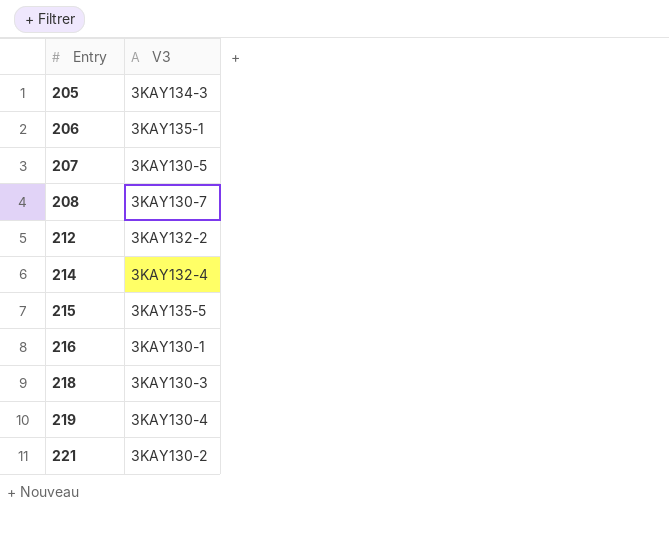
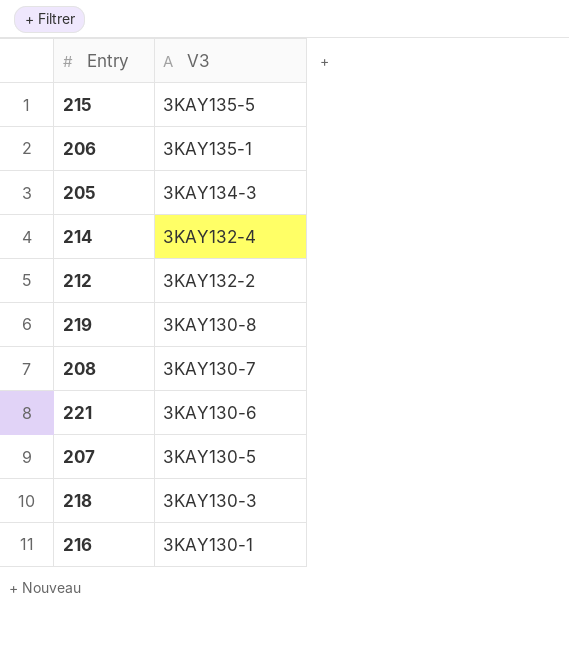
row order: Entry ascending -> V3 descending
219 | V3: 3KAY130-4 -> 3KAY130-8
221 | V3: 3KAY130-2 -> 3KAY130-6

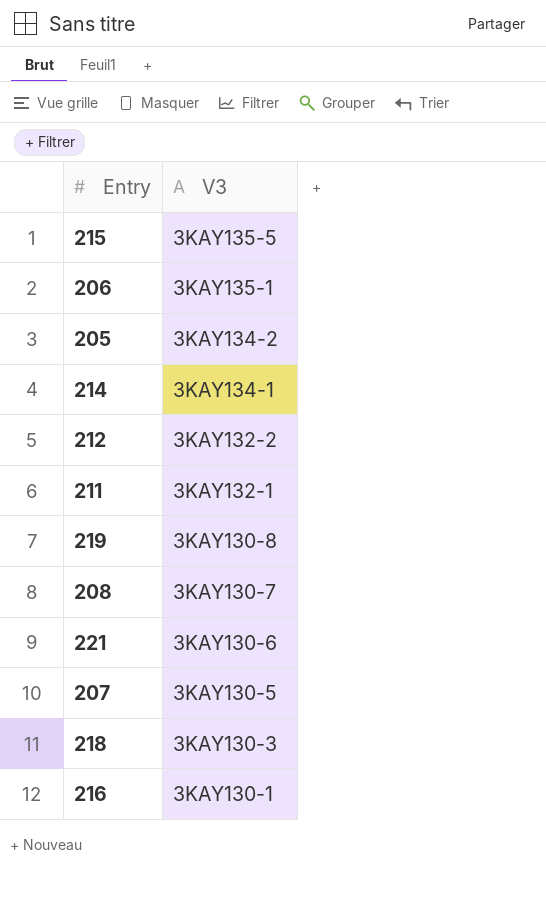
205 | V3: 3KAY134-3 -> 3KAY134-2
214 | V3: 3KAY132-4 -> 3KAY134-1
row 211: none -> 3KAY132-1

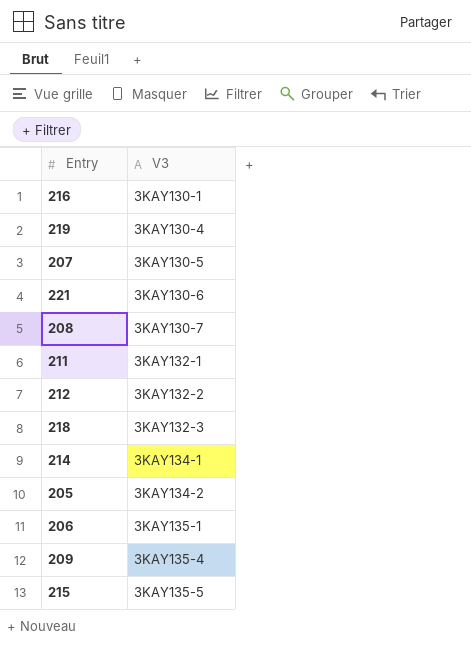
row order: V3 descending -> V3 ascending
219 | V3: 3KAY130-8 -> 3KAY130-4
218 | V3: 3KAY130-3 -> 3KAY132-3
row 209: none -> 3KAY135-4

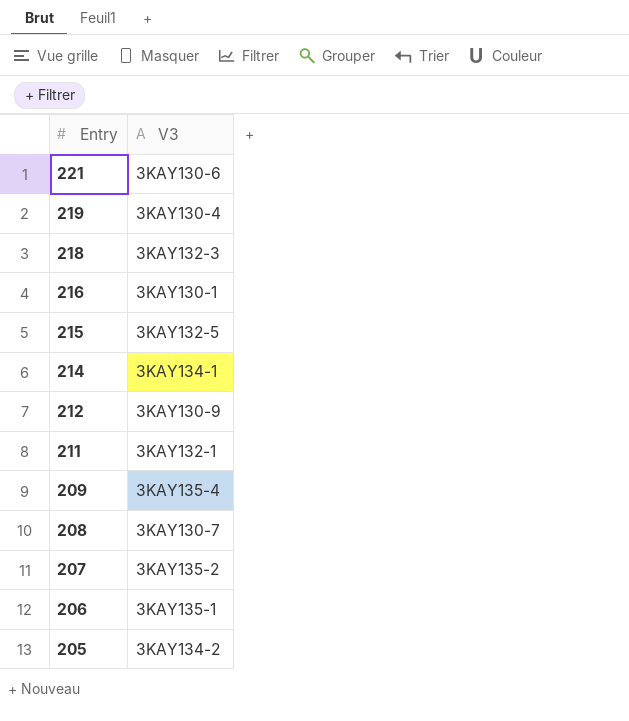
row order: V3 ascending -> Entry descending
215 | V3: 3KAY135-5 -> 3KAY132-5
212 | V3: 3KAY132-2 -> 3KAY130-9
207 | V3: 3KAY130-5 -> 3KAY135-2

